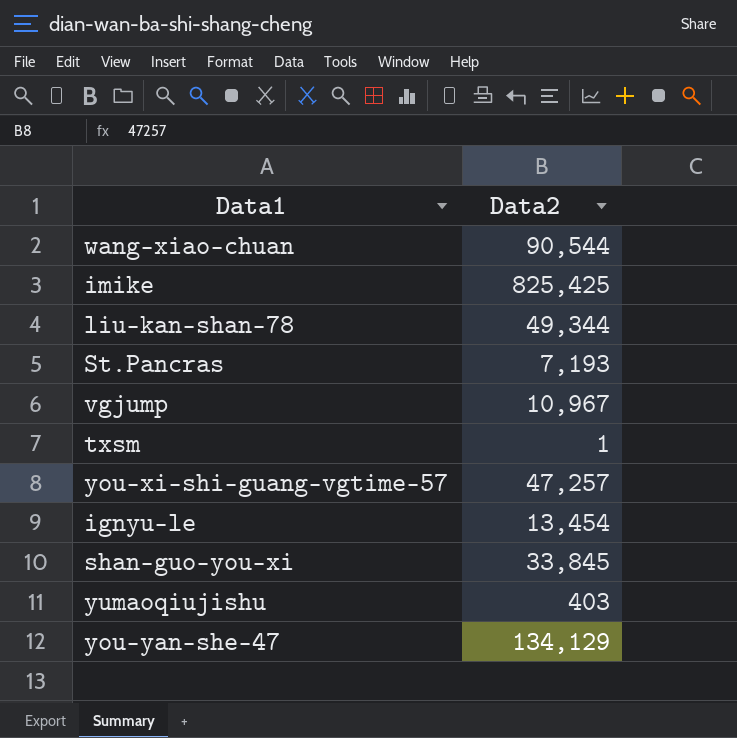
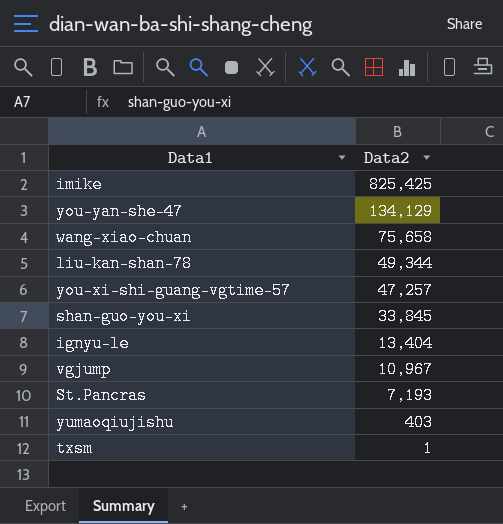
row order: none -> Data2 descending
wang-xiao-chuan | Data2: 90,544 -> 75,658
ignyu-le | Data2: 13,454 -> 13,404

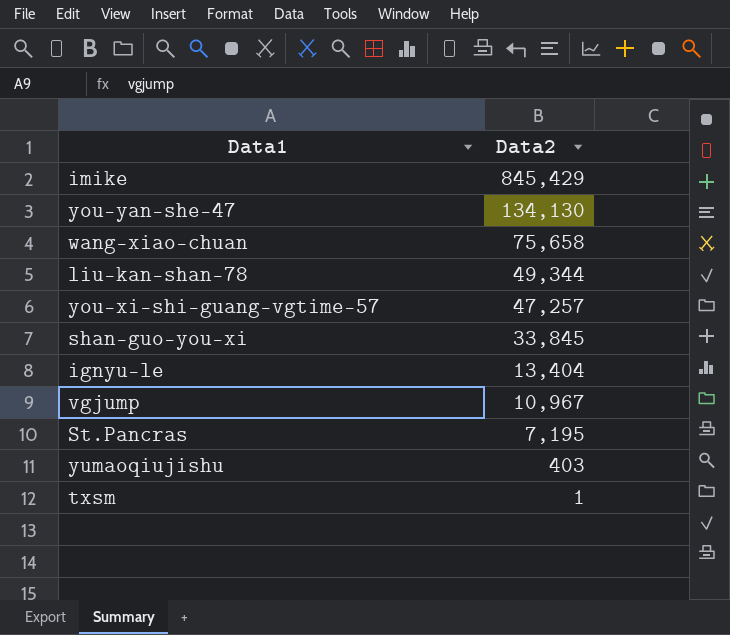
imike | Data2: 825,425 -> 845,429
you-yan-she-47 | Data2: 134,129 -> 134,130
St.Pancras | Data2: 7,193 -> 7,195

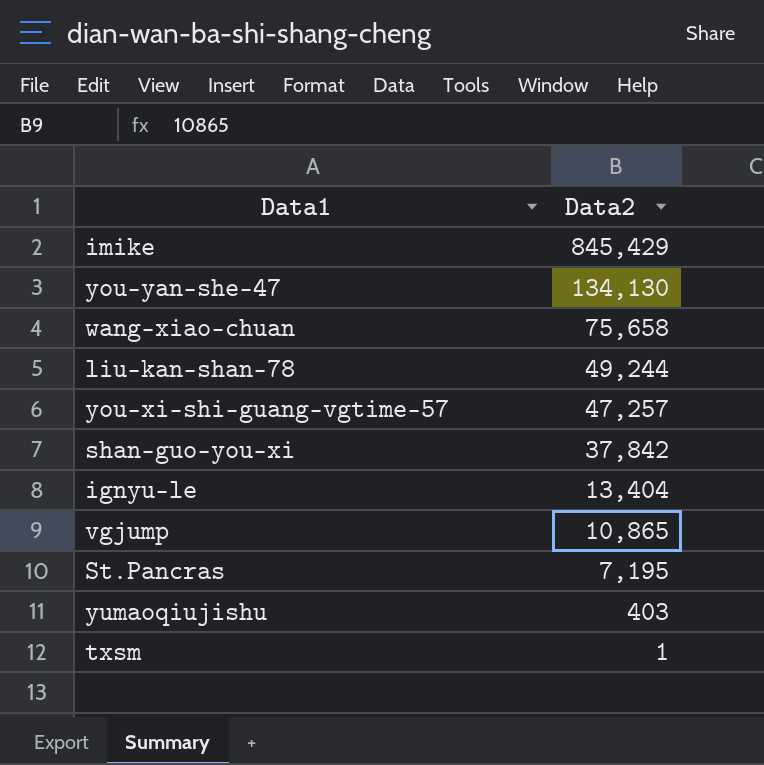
liu-kan-shan-78 | Data2: 49,344 -> 49,244
shan-guo-you-xi | Data2: 33,845 -> 37,842
vgjump | Data2: 10,967 -> 10,865

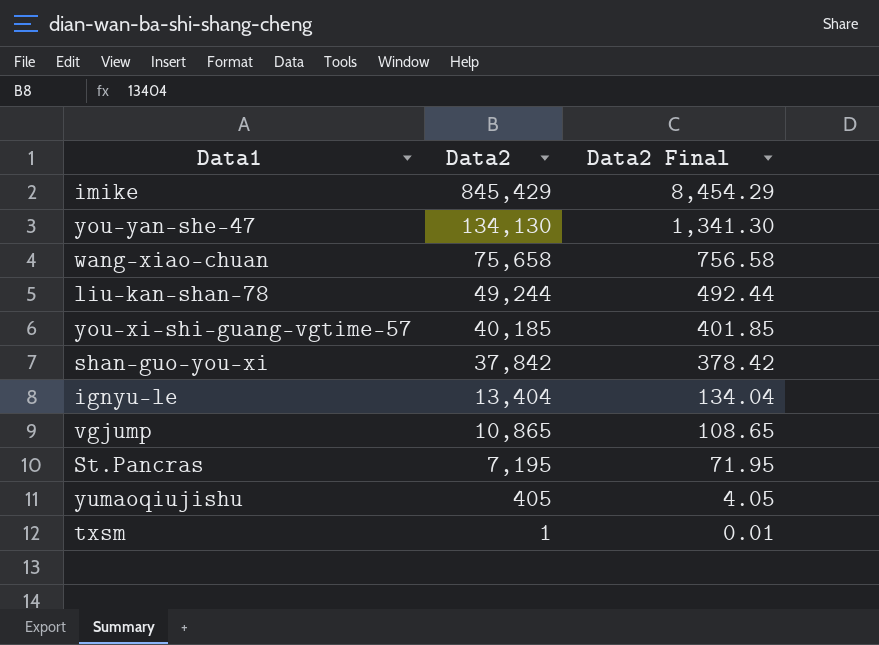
column Data2 Final | formula: none -> [Data2] * 0.01
you-xi-shi-guang-vgtime-57 | Data2: 47,257 -> 40,185
yumaoqiujishu | Data2: 403 -> 405

